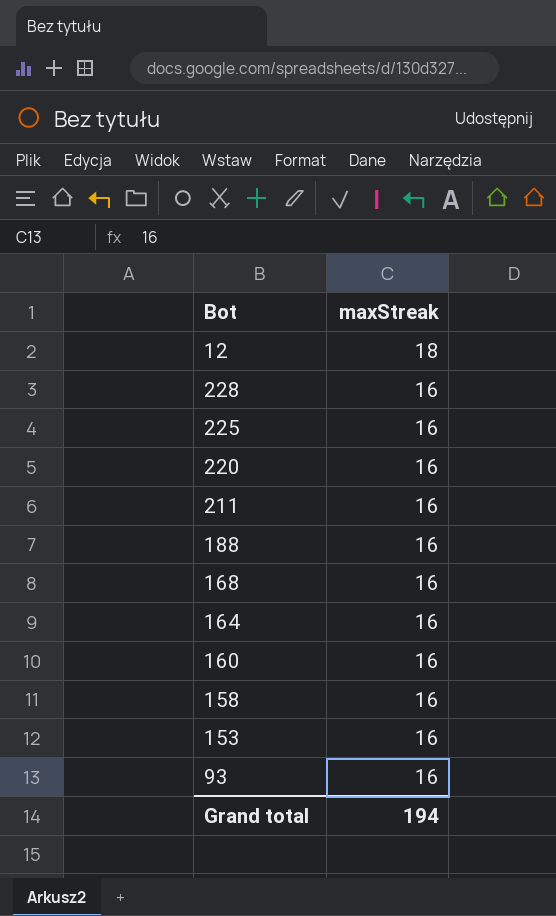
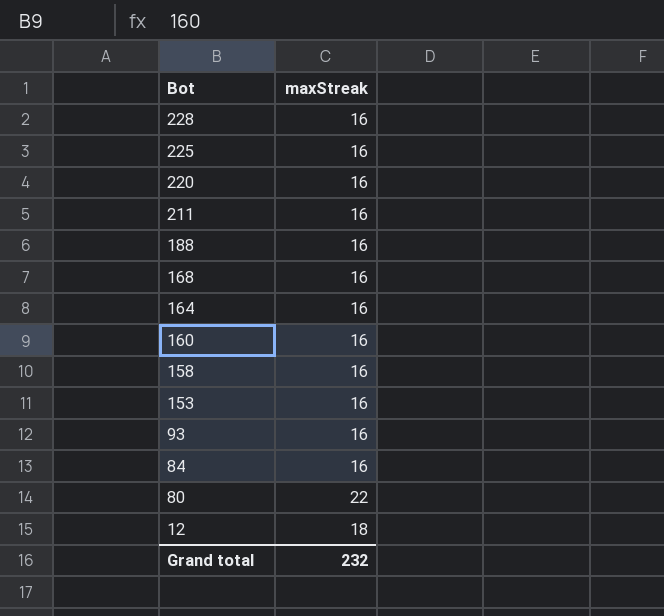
row order: maxStreak descending -> Bot descending
row 84: none -> 16
row 80: none -> 22
Grand total | maxStreak: 194 -> 232

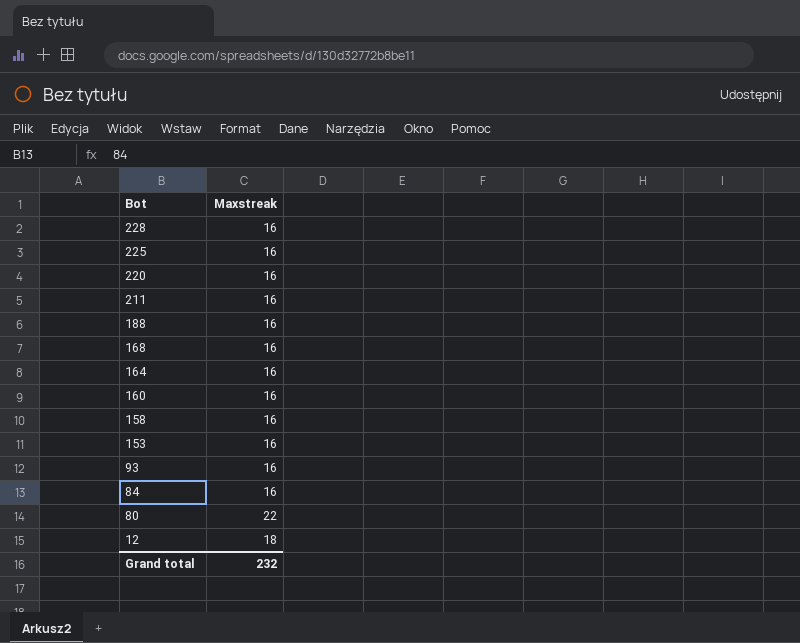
column name: maxStreak -> Maxstreak

